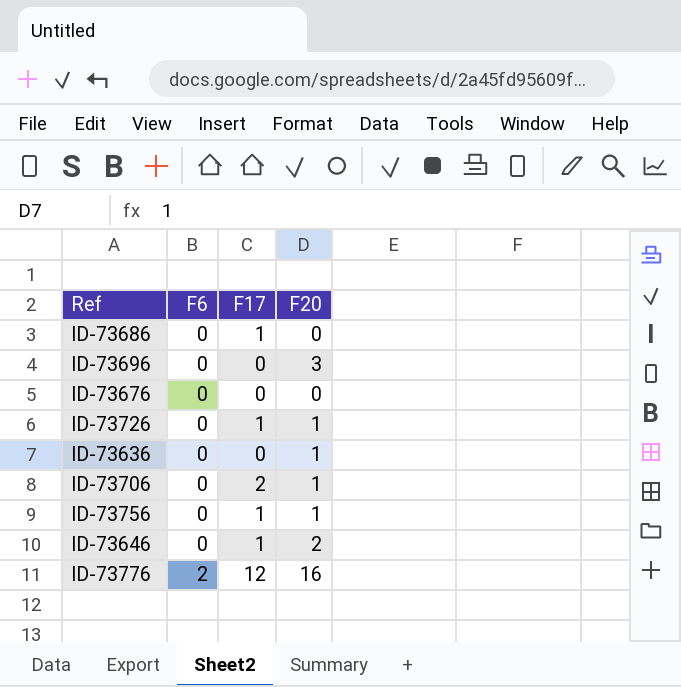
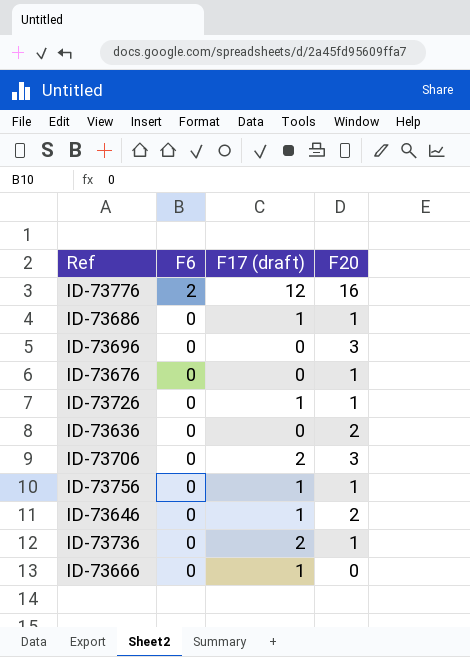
row order: F6 ascending -> F6 descending
column name: F17 -> F17 (draft)
ID-73686 | F20: 0 -> 1
ID-73676 | F20: 0 -> 1
ID-73636 | F20: 1 -> 2
ID-73706 | F20: 1 -> 3
row ID-73736: none -> 0 | 2 | 1
row ID-73666: none -> 0 | 1 | 0

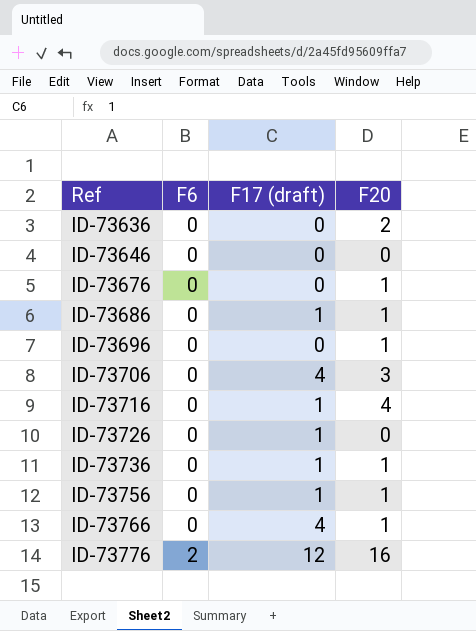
row order: F6 descending -> Ref ascending
row ID-73666: 0 | 1 | 0 -> none
ID-73646 | F17 (draft): 1 -> 0
ID-73646 | F20: 2 -> 0
ID-73696 | F20: 3 -> 1
ID-73706 | F17 (draft): 2 -> 4
row ID-73716: none -> 0 | 1 | 4
ID-73726 | F20: 1 -> 0
ID-73736 | F17 (draft): 2 -> 1
row ID-73766: none -> 0 | 4 | 1

